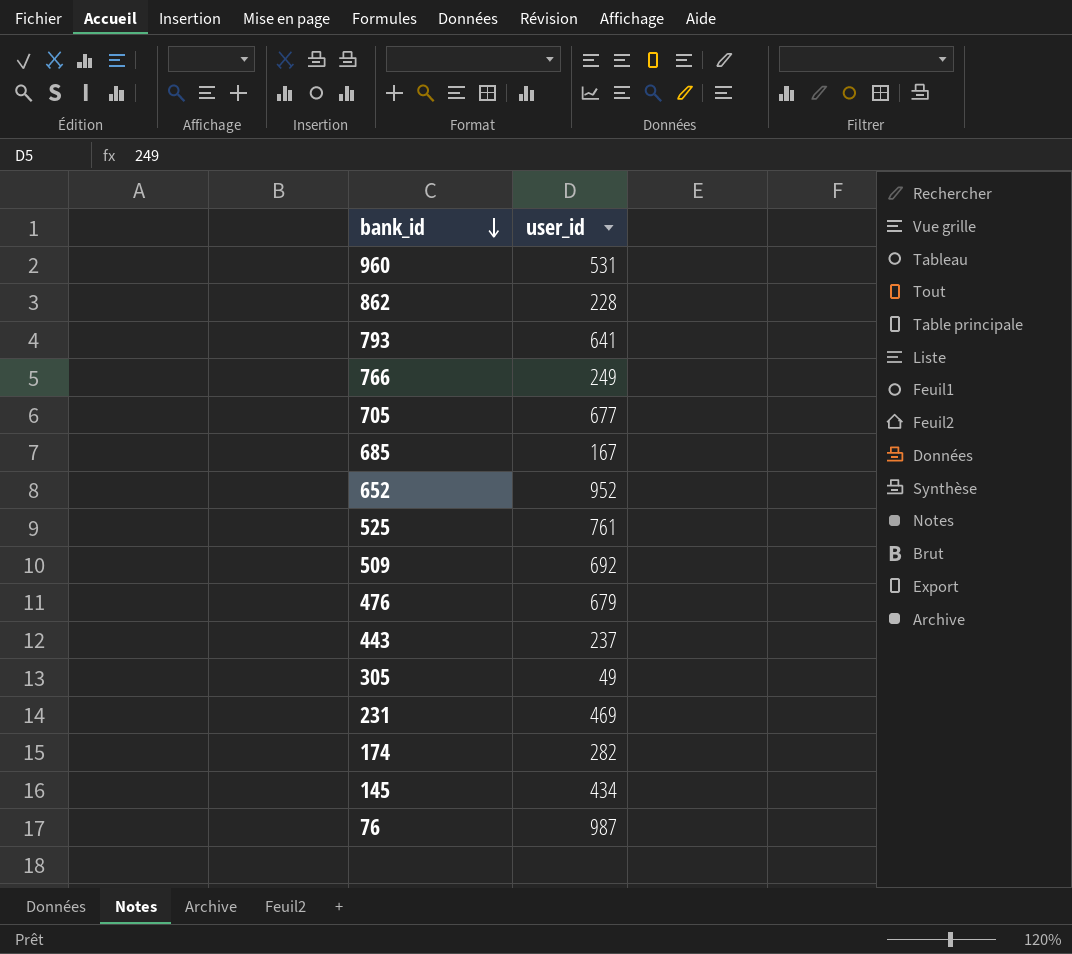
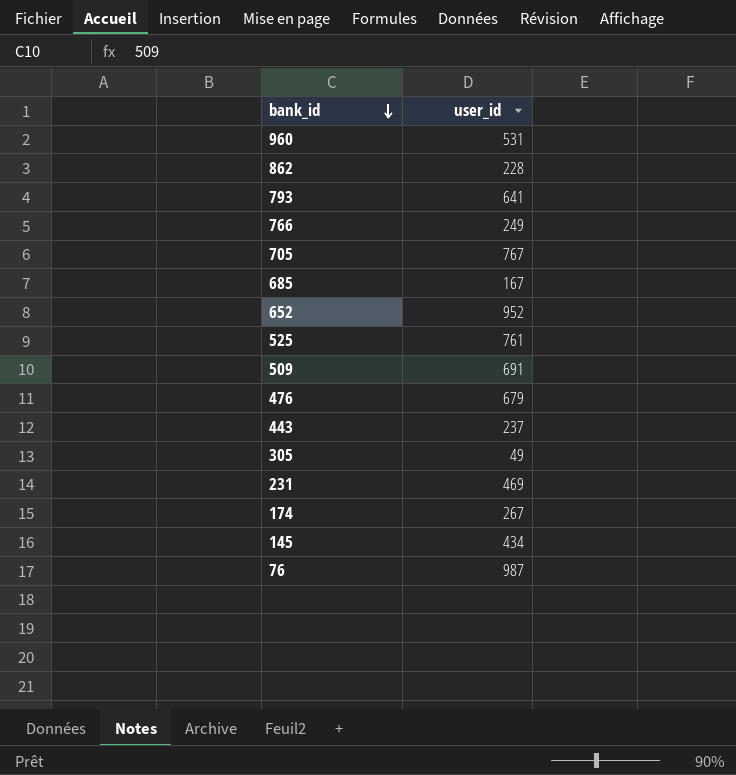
705 | user_id: 677 -> 767
509 | user_id: 692 -> 691
174 | user_id: 282 -> 267

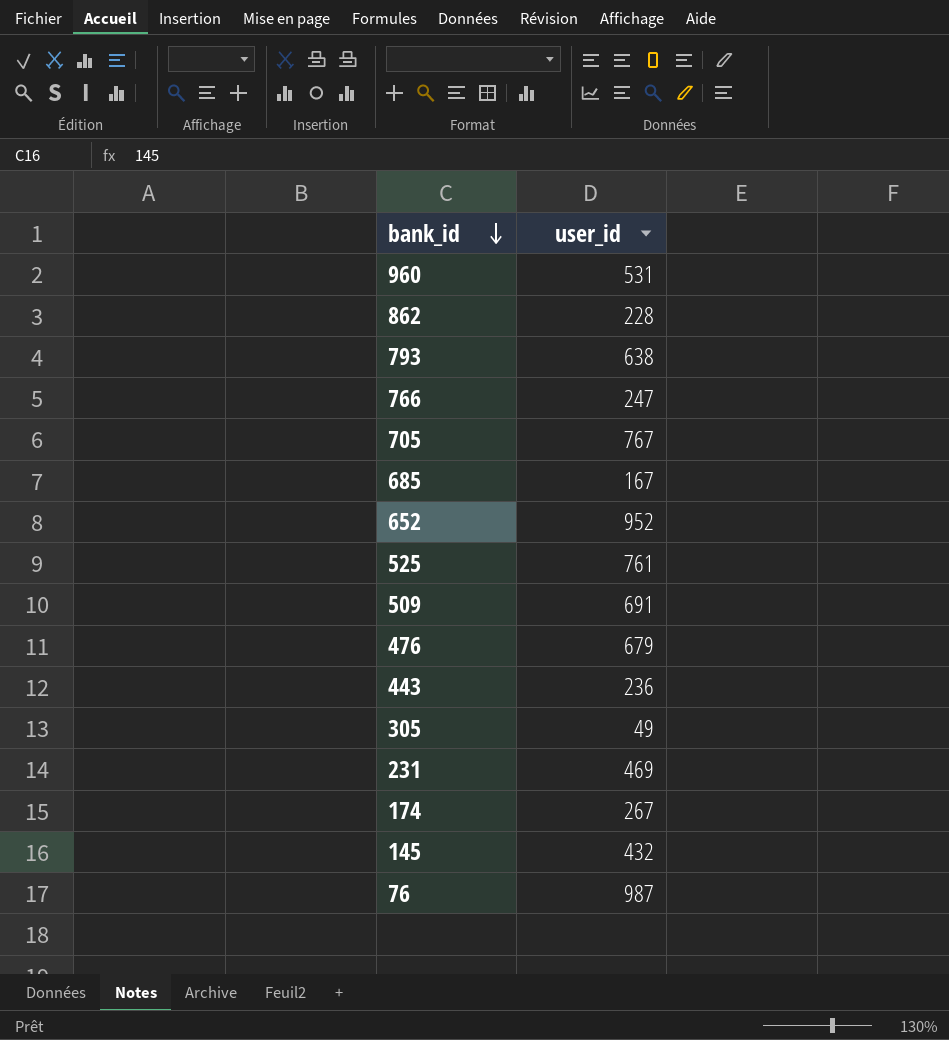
793 | user_id: 641 -> 638
766 | user_id: 249 -> 247
443 | user_id: 237 -> 236
145 | user_id: 434 -> 432

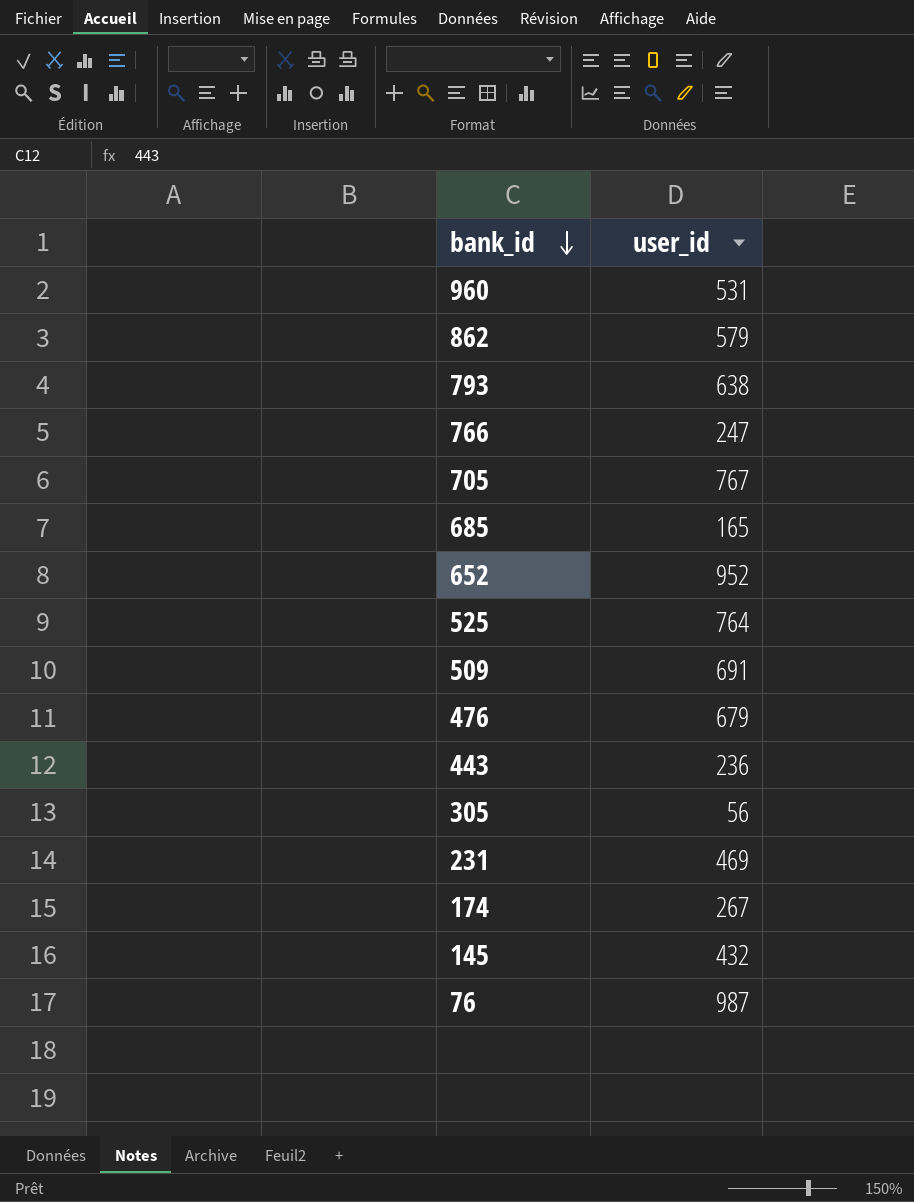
862 | user_id: 228 -> 579
685 | user_id: 167 -> 165
525 | user_id: 761 -> 764
305 | user_id: 49 -> 56

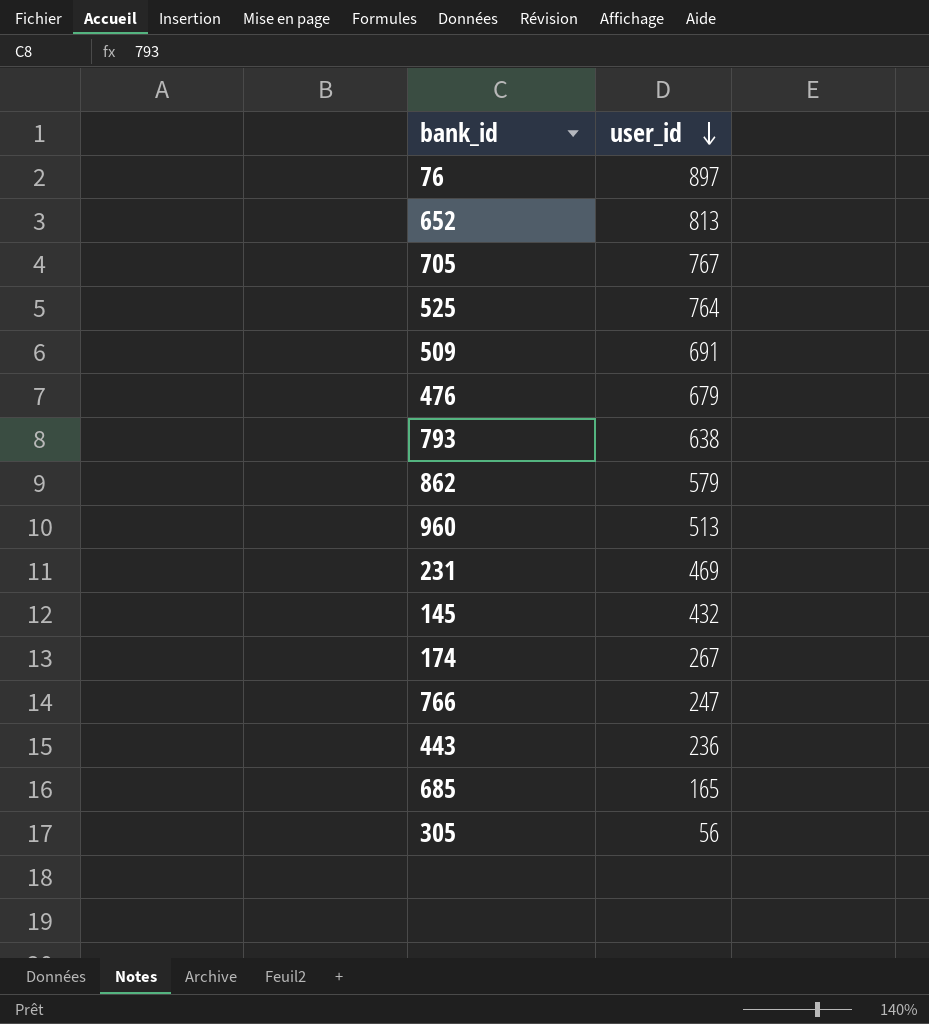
row order: bank_id descending -> user_id descending
76 | user_id: 987 -> 897
652 | user_id: 952 -> 813
960 | user_id: 531 -> 513

